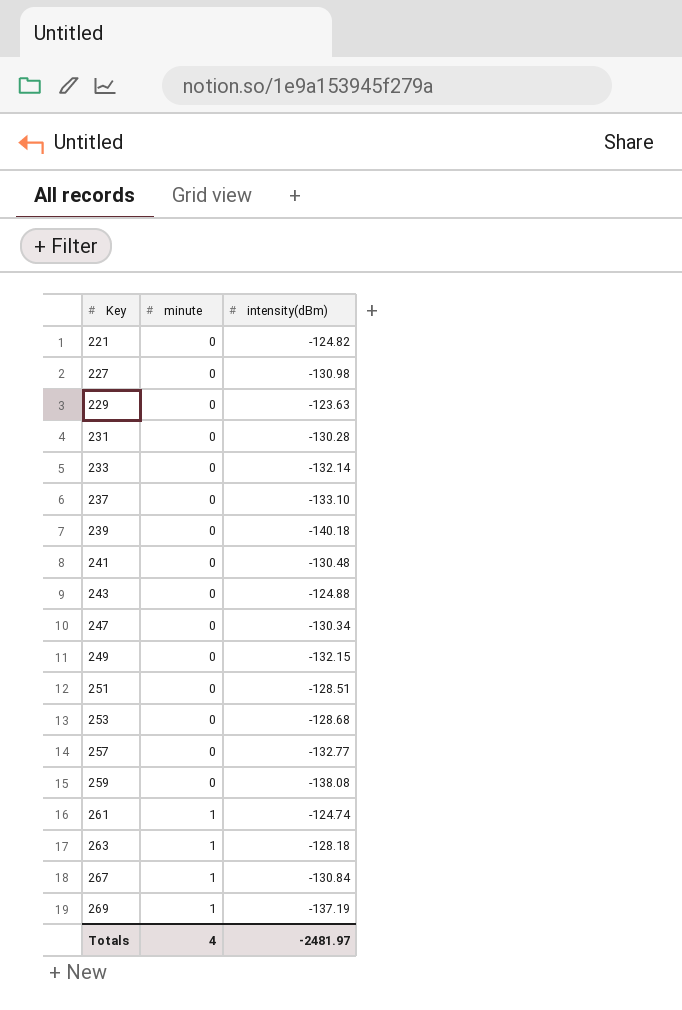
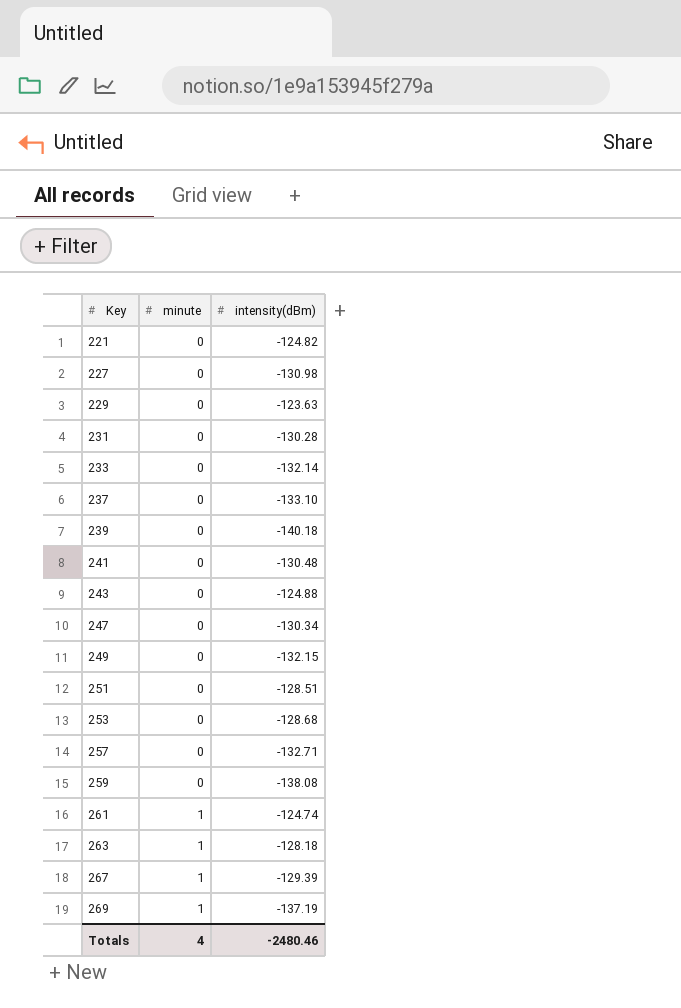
257 | intensity(dBm): -132.77 -> -132.71
267 | intensity(dBm): -130.84 -> -129.39
Totals | intensity(dBm): -2481.97 -> -2480.46

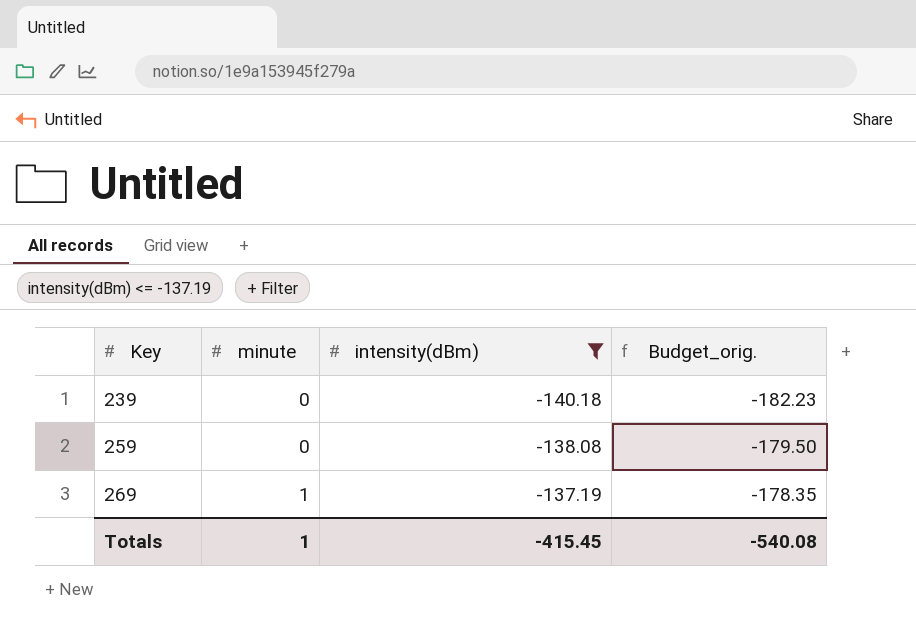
filter: none -> intensity(dBm) <= -137.19
column Budget_orig. | formula: none -> [intensity(dBm)] * 1.3
Totals | minute: 4 -> 1
Totals | intensity(dBm): -2480.46 -> -415.45

